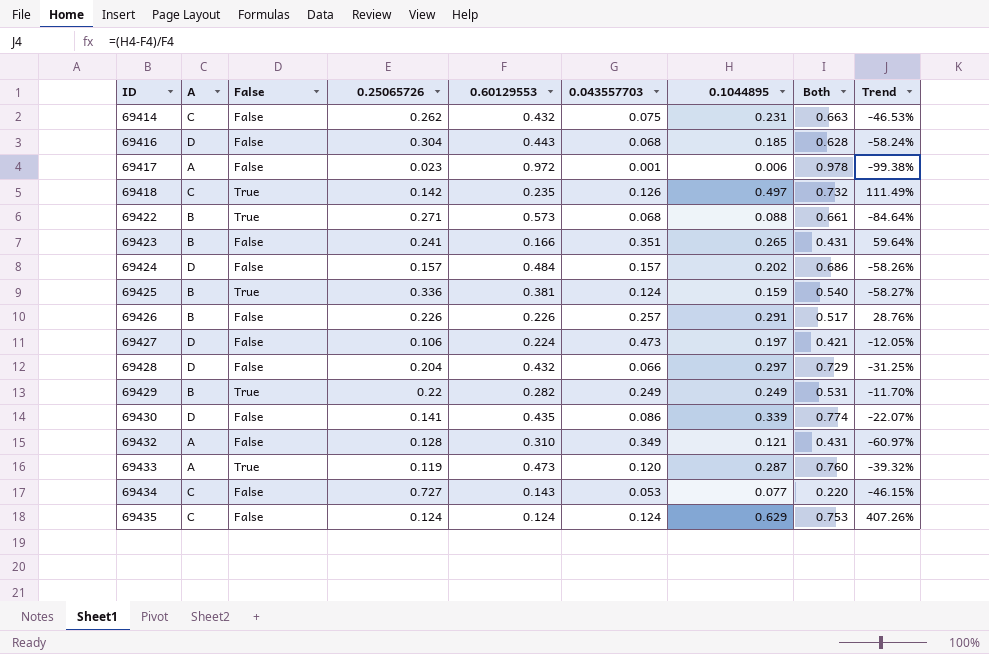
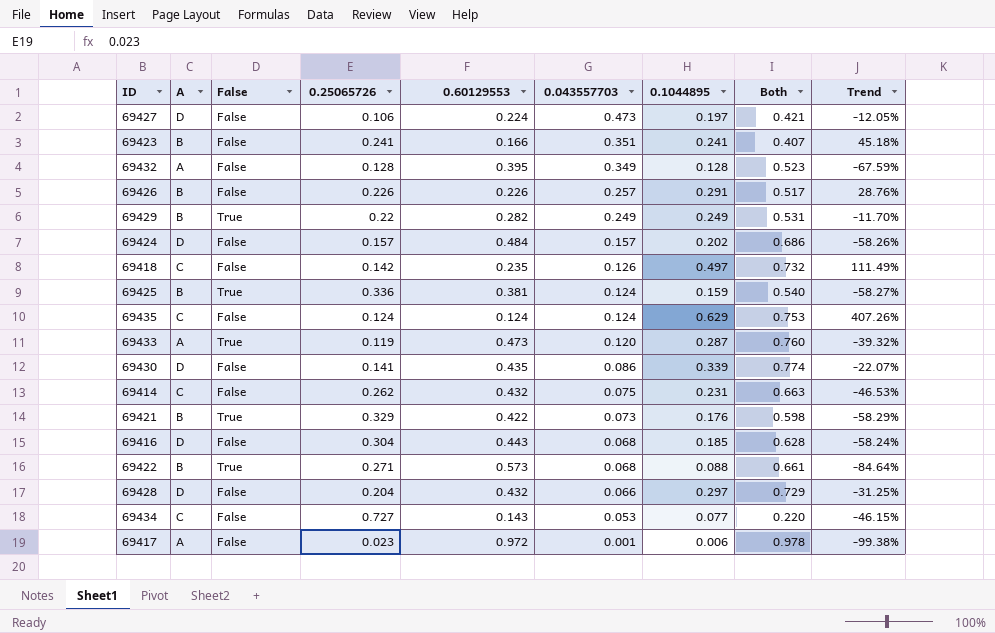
row order: ID ascending -> 0.043557703 descending
69423 | 0.1044895: 0.265 -> 0.241
69423 | Both: 0.431 -> 0.407
69423 | Trend: 59.64% -> 45.18%
69432 | 0.60129553: 0.310 -> 0.395
69432 | 0.1044895: 0.121 -> 0.128
69432 | Both: 0.431 -> 0.523
69432 | Trend: -60.97% -> -67.59%
69418 | False: True -> False
row 69421: none -> B | True | 0.329 | 0.422 | 0.073 | 0.176 | 0.598 | -58.29%

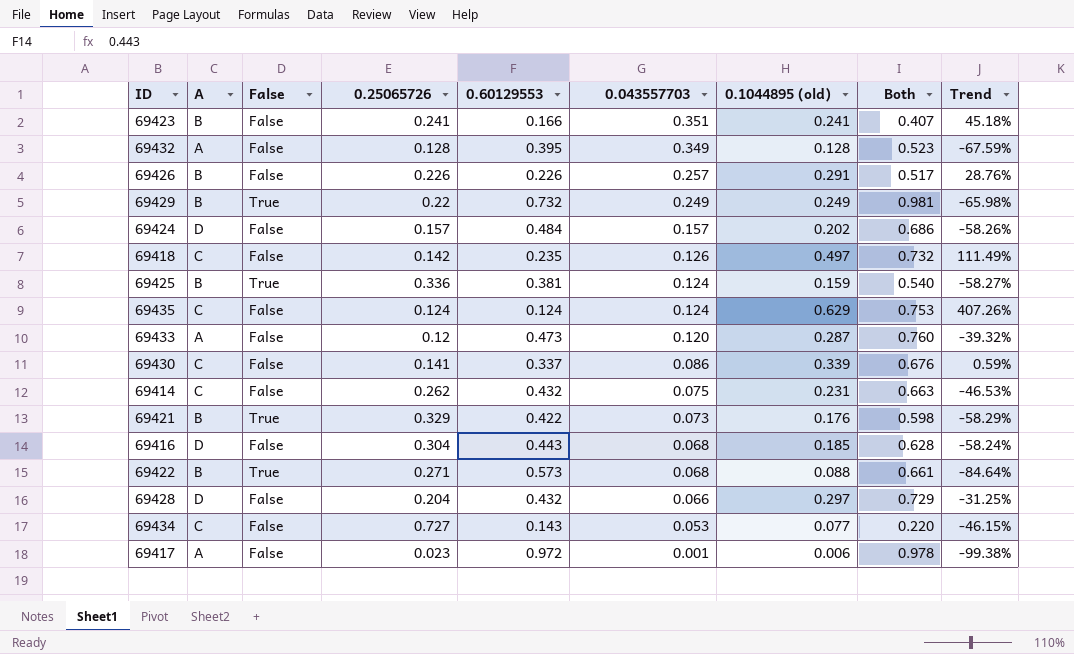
column name: 0.1044895 -> 0.1044895 (old)
row 69427: D | False | 0.106 | 0.224 | 0.473 | 0.197 | 0.421 | -12.05% -> none
69429 | 0.60129553: 0.282 -> 0.732
69429 | Both: 0.531 -> 0.981
69429 | Trend: -11.70% -> -65.98%
69433 | False: True -> False
69433 | 0.25065726: 0.119 -> 0.12
69430 | A: D -> C
69430 | 0.60129553: 0.435 -> 0.337
69430 | Both: 0.774 -> 0.676
69430 | Trend: -22.07% -> 0.59%

